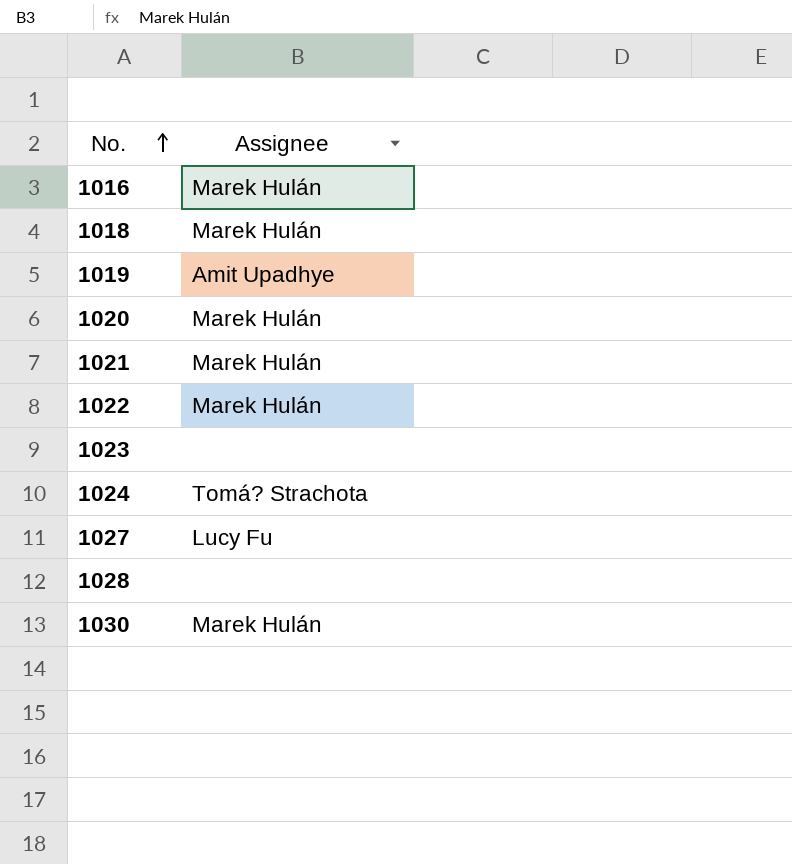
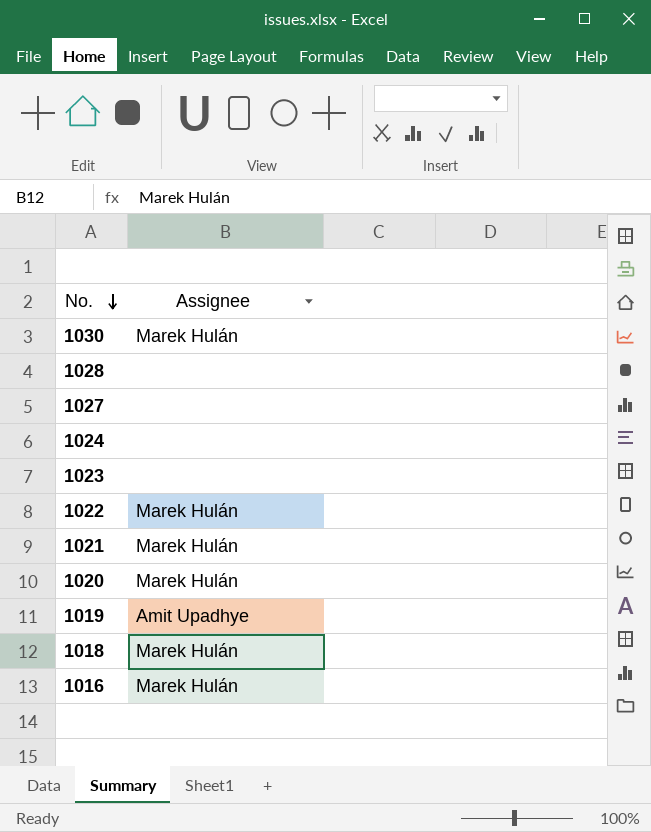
row order: No. ascending -> No. descending
1027 | Assignee: Lucy Fu -> none
1024 | Assignee: Tomá? Strachota -> none

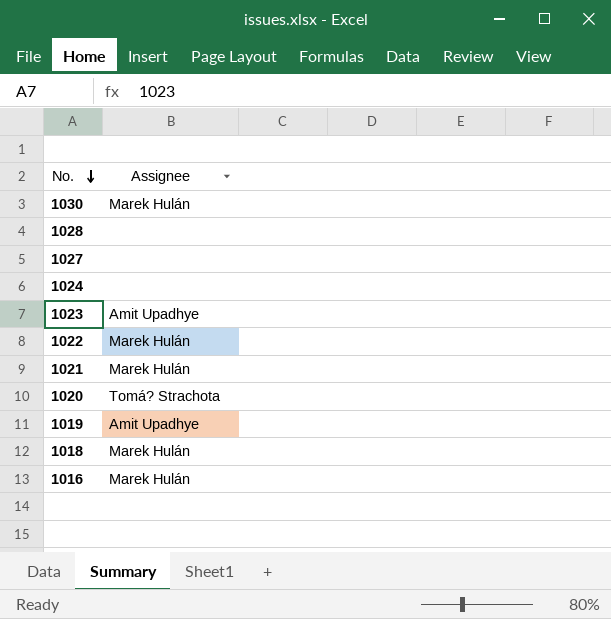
1023 | Assignee: none -> Amit Upadhye
1020 | Assignee: Marek Hulán -> Tomá? Strachota

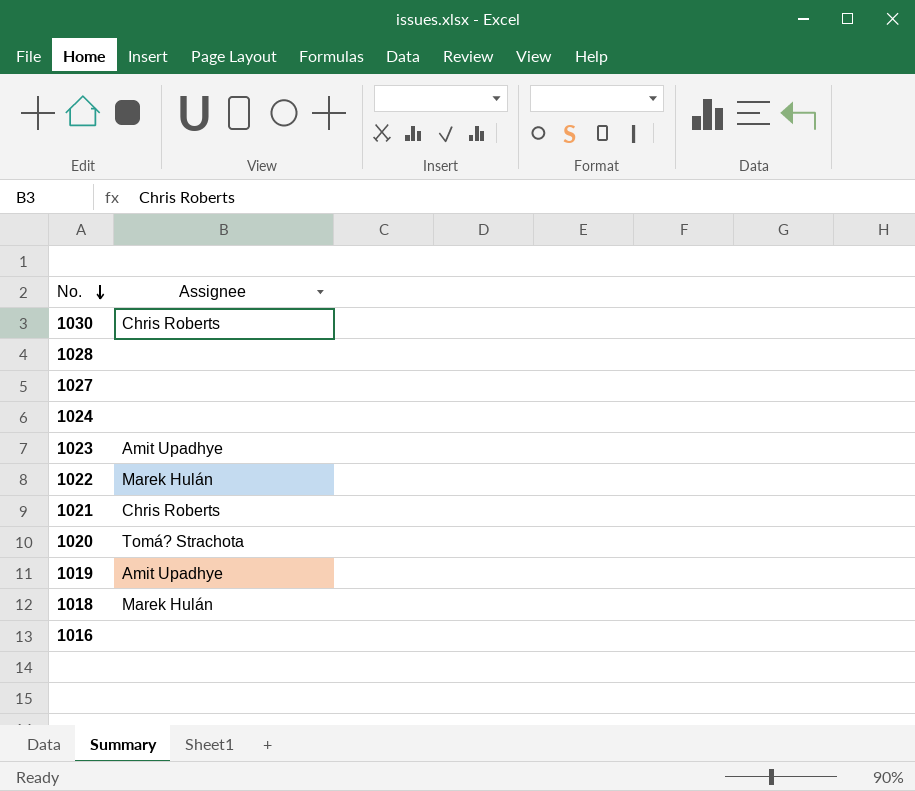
1030 | Assignee: Marek Hulán -> Chris Roberts
1021 | Assignee: Marek Hulán -> Chris Roberts
1016 | Assignee: Marek Hulán -> none

